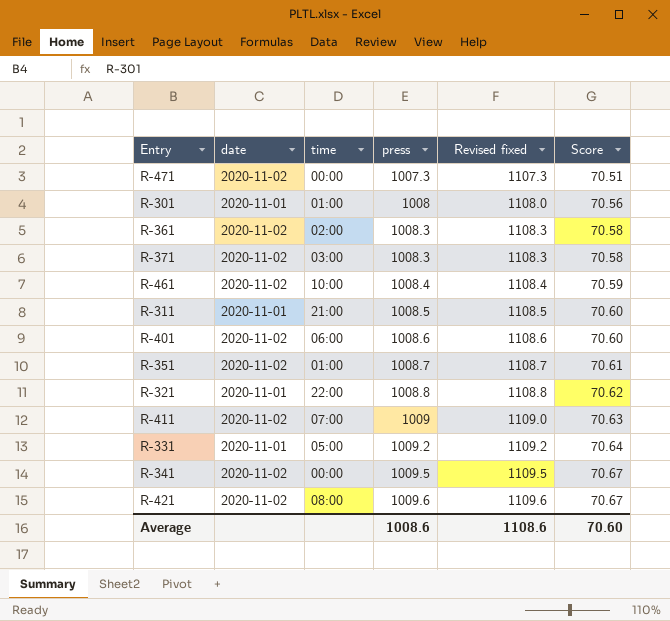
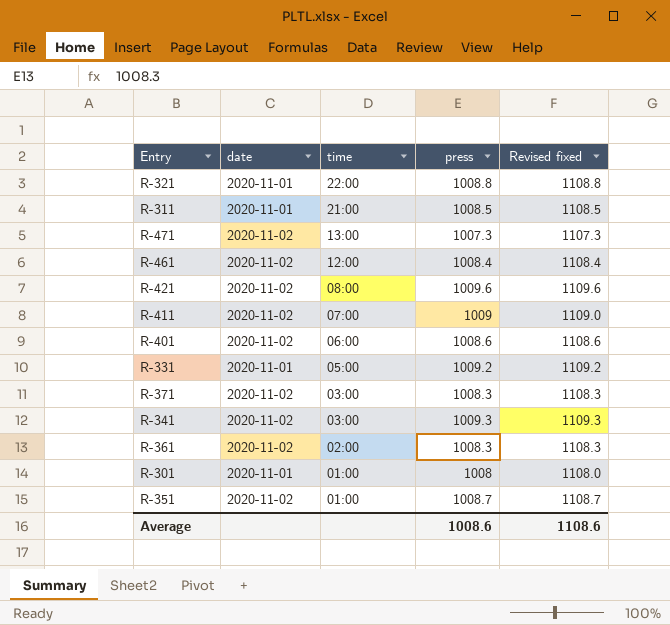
row order: press ascending -> time descending
column Score | formula: [press] * 0.07 -> none
R-471 | time: 00:00 -> 13:00
R-461 | time: 10:00 -> 12:00
R-341 | time: 00:00 -> 03:00
R-341 | press: 1009.5 -> 1009.3
R-341 | Revised fixed: 1109.5 -> 1109.3

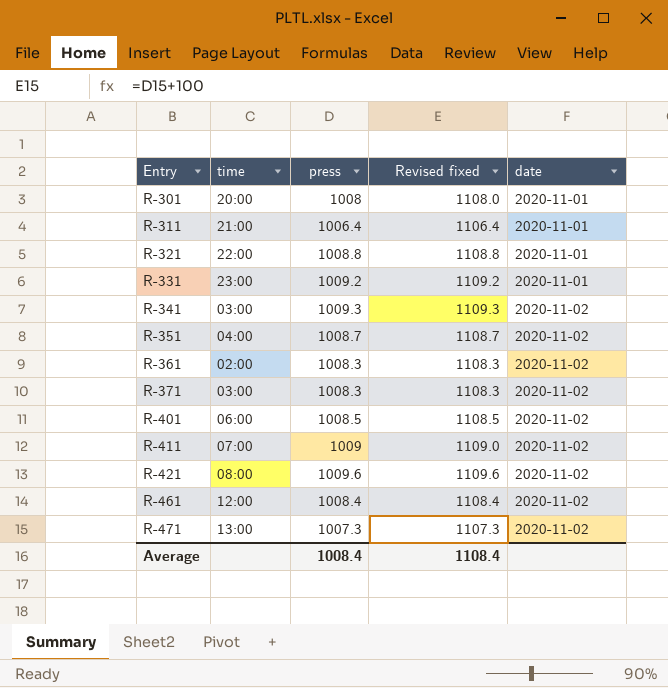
row order: time descending -> Entry ascending
column date | position: 2 -> 5
R-301 | time: 01:00 -> 20:00
R-311 | press: 1008.5 -> 1006.4
R-311 | Revised fixed: 1108.5 -> 1106.4
R-331 | time: 05:00 -> 23:00
R-351 | time: 01:00 -> 04:00
R-401 | press: 1008.6 -> 1008.5
R-401 | Revised fixed: 1108.6 -> 1108.5
Average | press: 1008.6 -> 1008.4
Average | Revised fixed: 1108.6 -> 1108.4

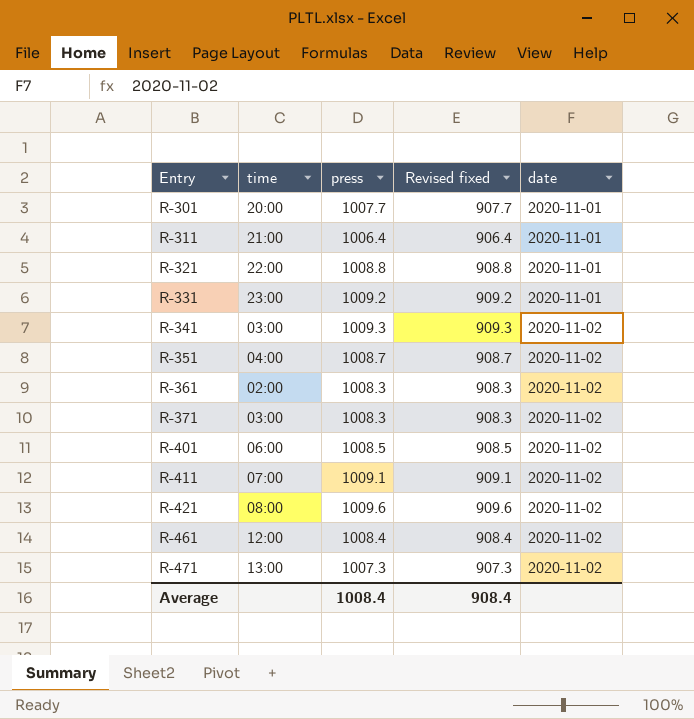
column Revised fixed | formula: [press] + 100 -> [press] - 100
R-301 | press: 1008 -> 1007.7
R-411 | press: 1009 -> 1009.1
Average | Revised fixed: 1108.4 -> 908.4

